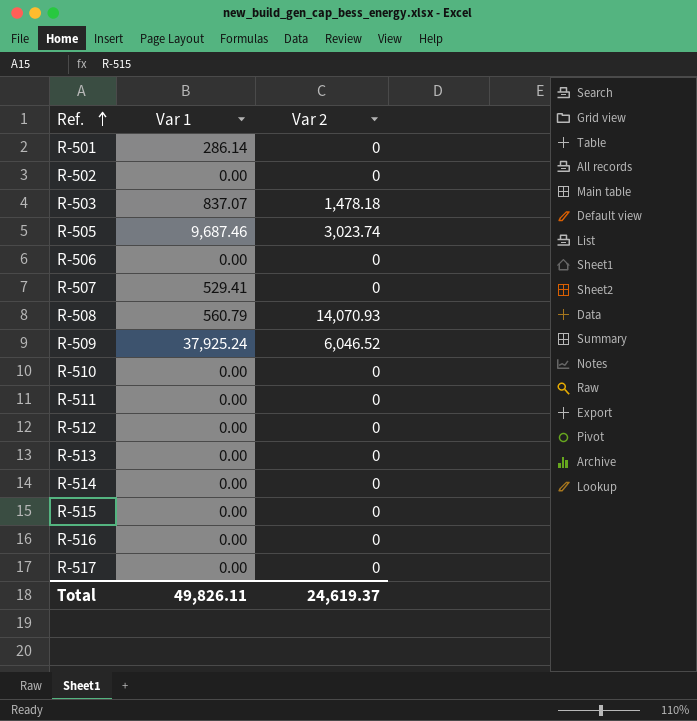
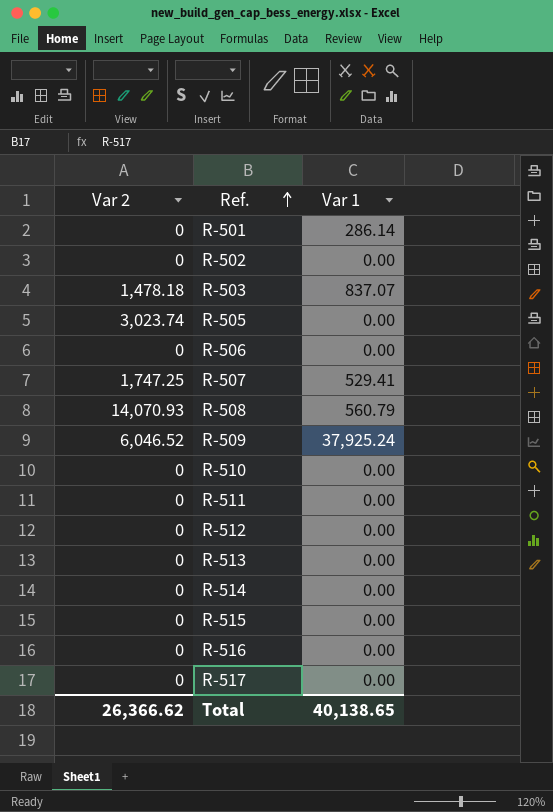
column Var 2 | position: 3 -> 1
R-505 | Var 1: 9,687.46 -> 0.00
R-507 | Var 2: 0 -> 1,747.25
Total | Var 2: 24,619.37 -> 26,366.62
Total | Var 1: 49,826.11 -> 40,138.65

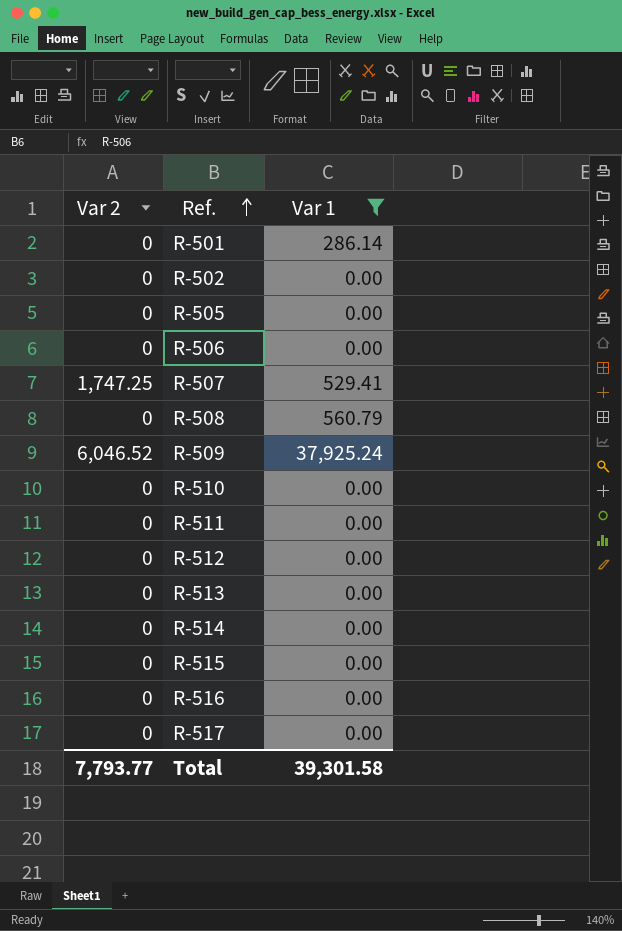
filter: none -> Var 1 != 837.07
R-505 | Var 2: 3,023.74 -> 0
R-508 | Var 2: 14,070.93 -> 0
Total | Var 2: 26,366.62 -> 7,793.77
Total | Var 1: 40,138.65 -> 39,301.58

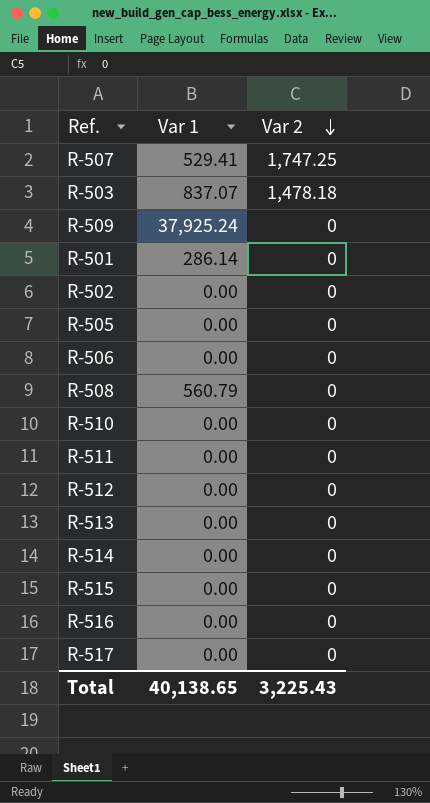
filter: Var 1 != 837.07 -> none
row order: Ref. ascending -> Var 2 descending
column Var 2 | position: 1 -> 3
R-509 | Var 2: 6,046.52 -> 0
Total | Var 1: 39,301.58 -> 40,138.65
Total | Var 2: 7,793.77 -> 3,225.43

